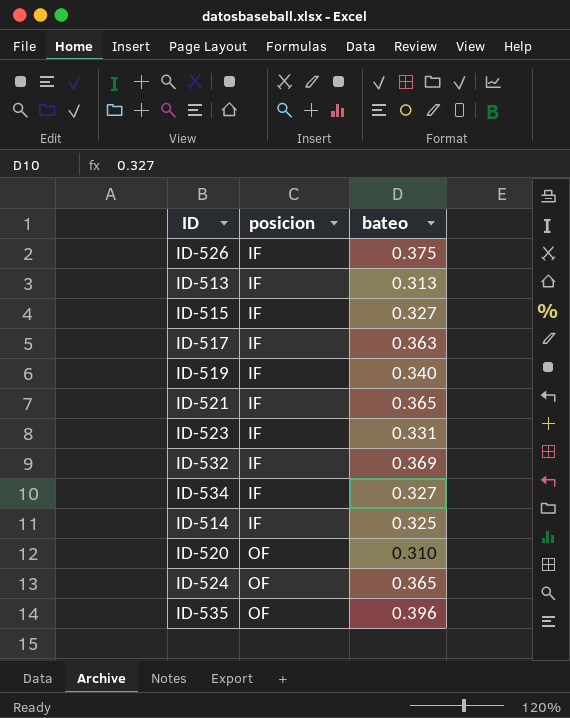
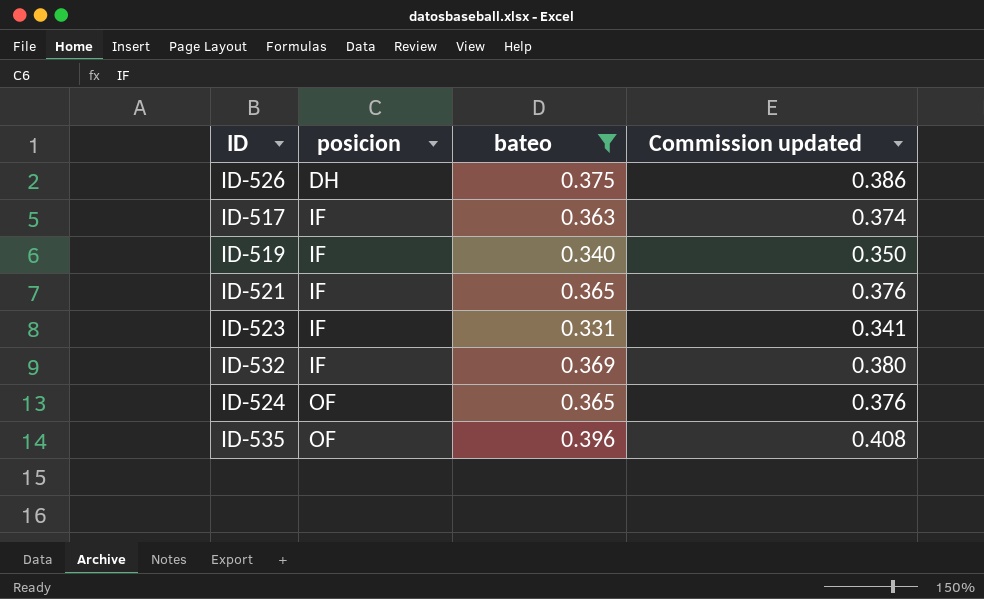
filter: none -> bateo >= 0.331
column Commission updated | formula: none -> [bateo] * 1.03
ID-526 | posicion: IF -> DH

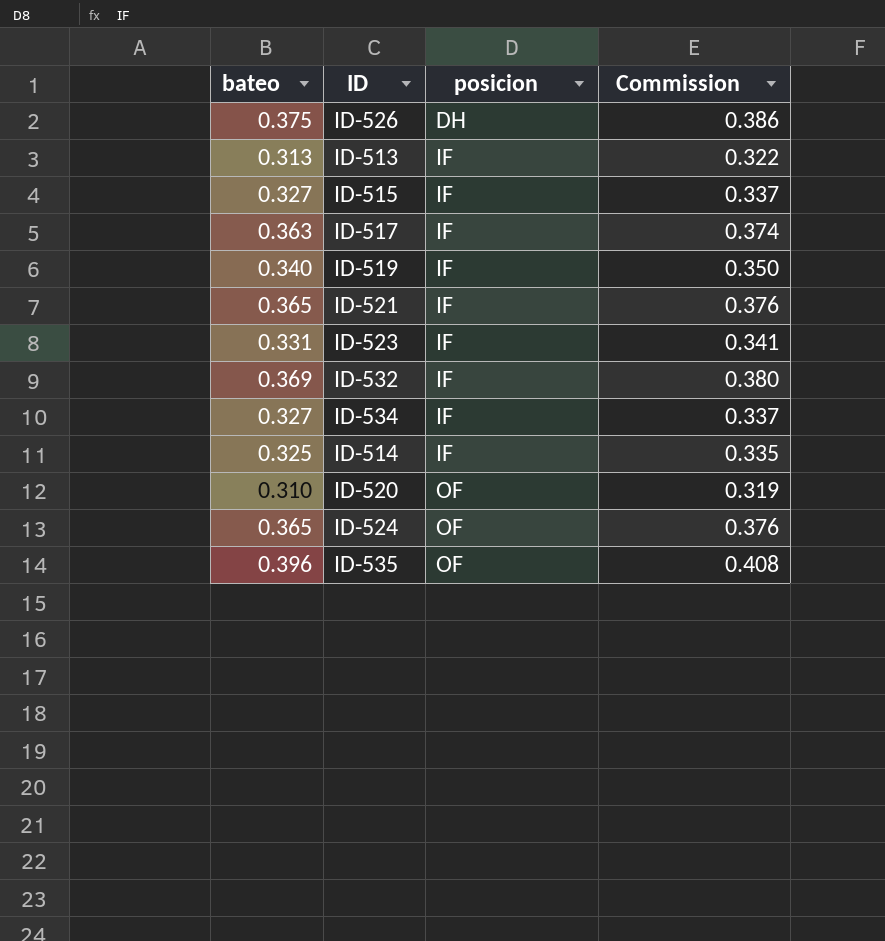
filter: bateo >= 0.331 -> none
column bateo | position: 3 -> 1
column name: Commission updated -> Commission

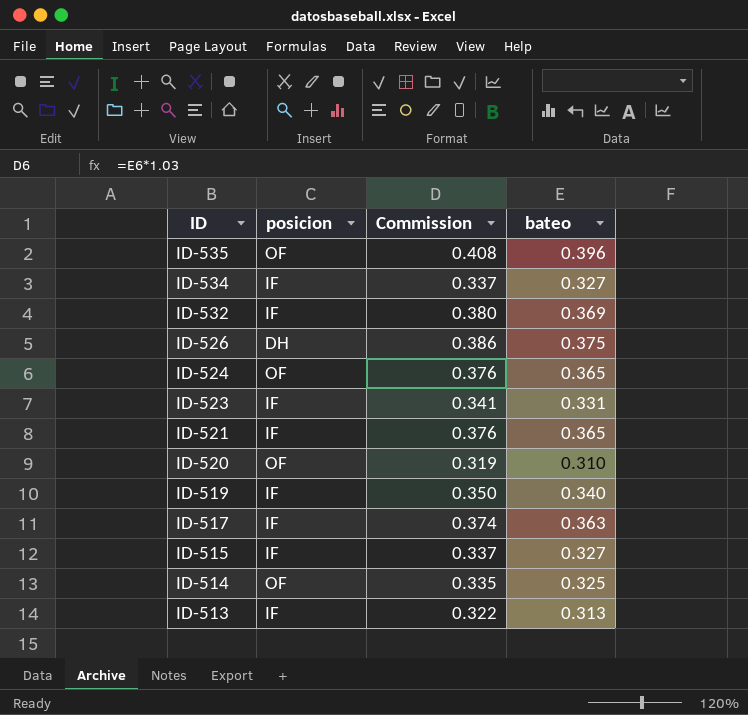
row order: posicion ascending -> ID descending
column bateo | position: 1 -> 4
ID-514 | posicion: IF -> OF

